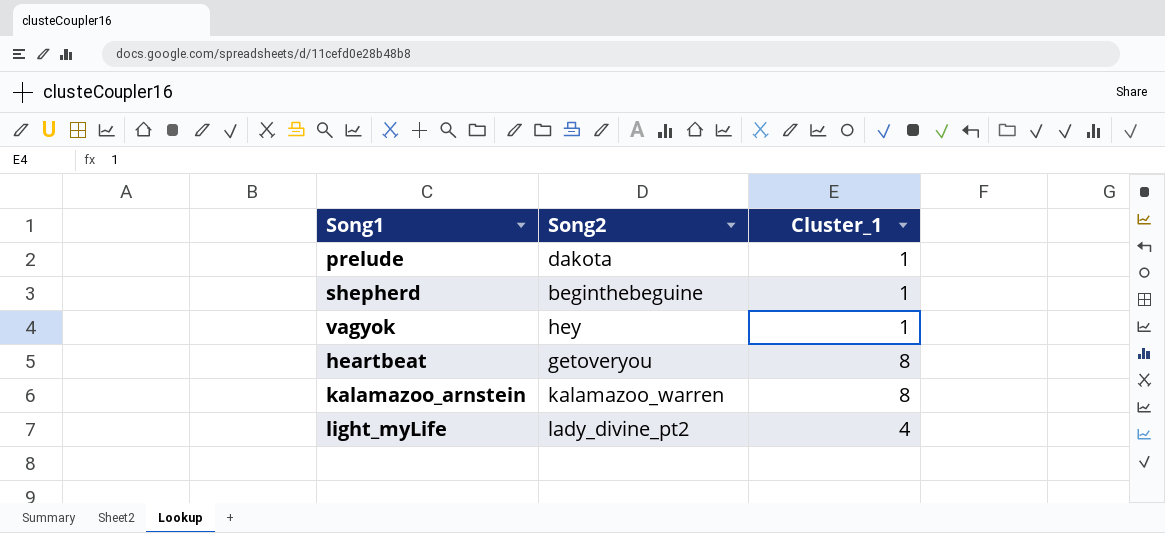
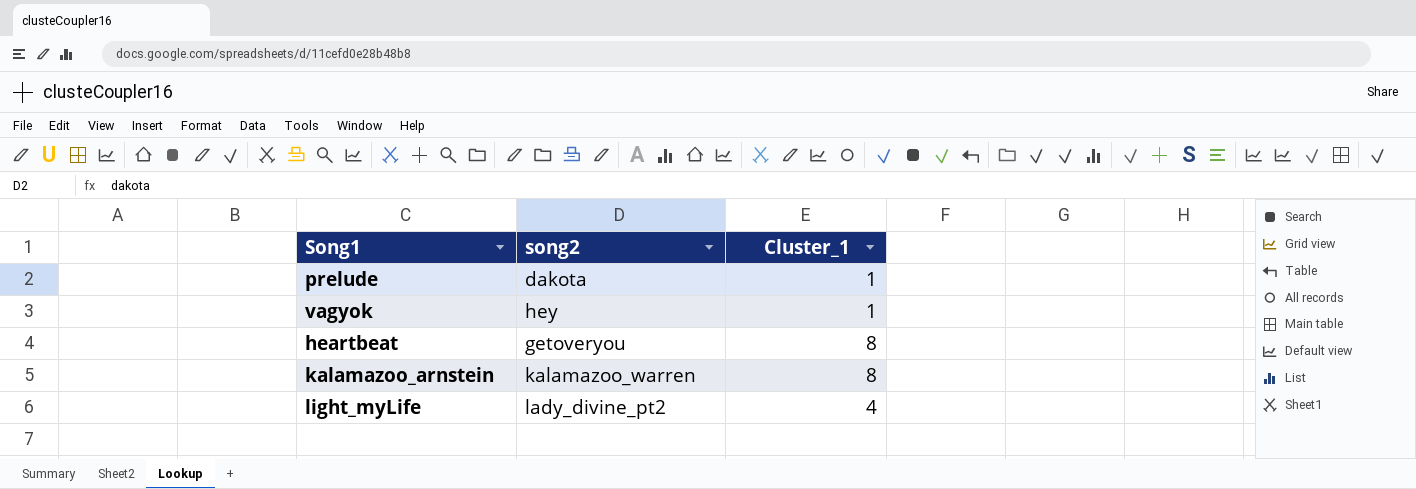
column name: Song2 -> song2
row shepherd: beginthebeguine | 1 -> none

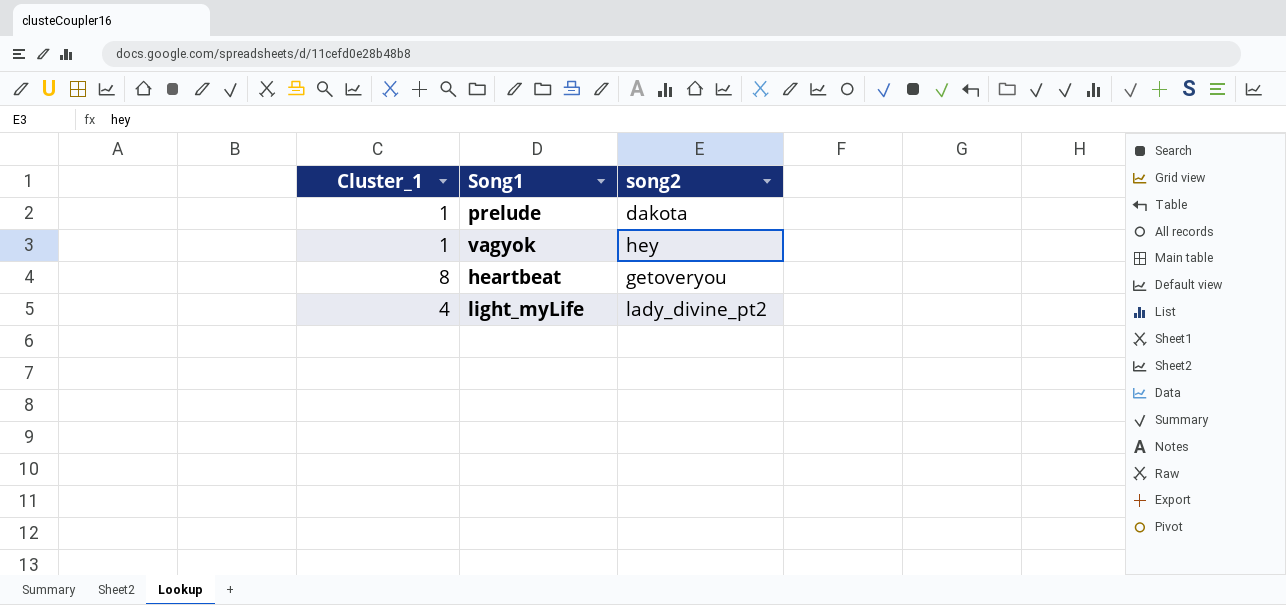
column Cluster_1 | position: 3 -> 1
row kalamazoo_arnstein: kalamazoo_warren | 8 -> none

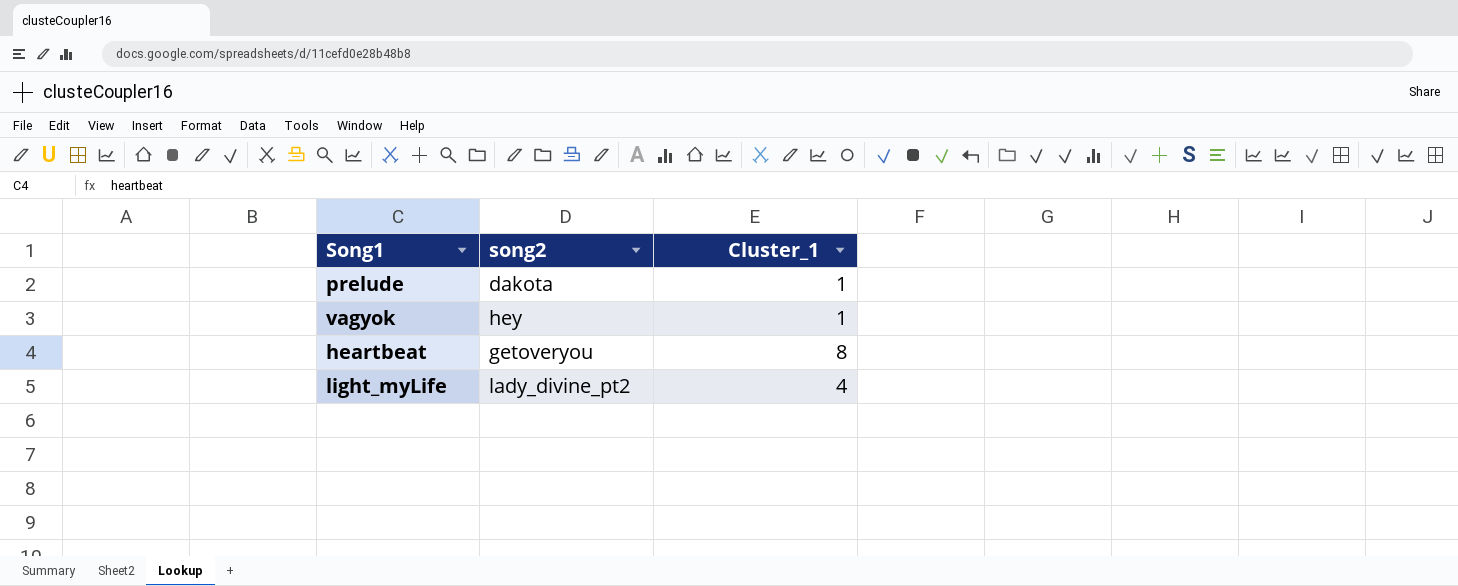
column Cluster_1 | position: 1 -> 3

